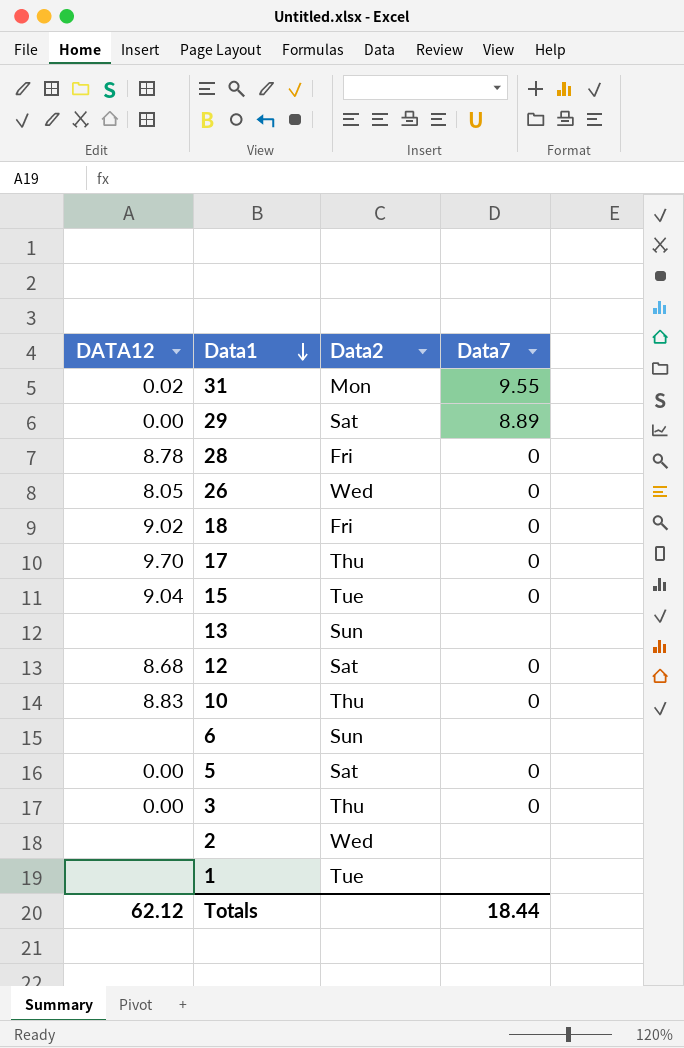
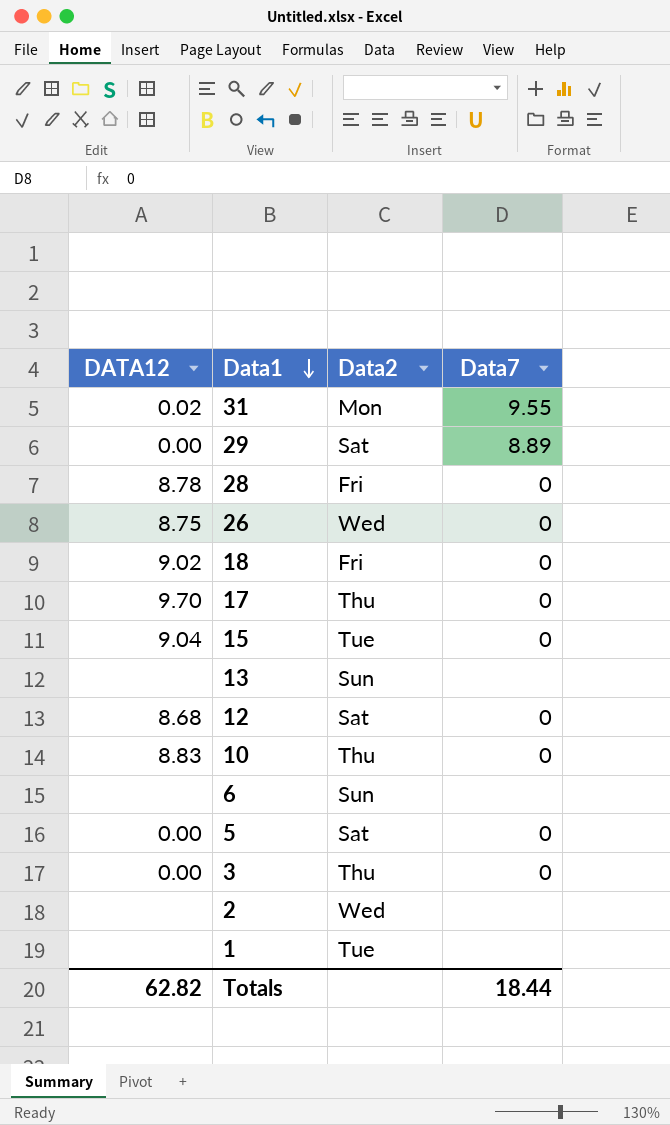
26 | DATA12: 8.05 -> 8.75
Totals | DATA12: 62.12 -> 62.82

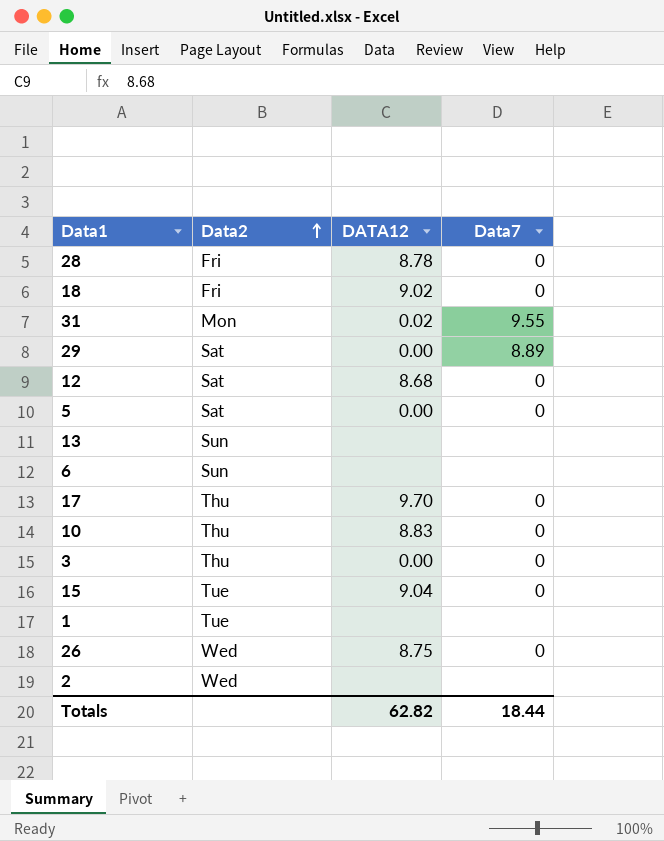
row order: Data1 descending -> Data2 ascending
column DATA12 | position: 1 -> 3

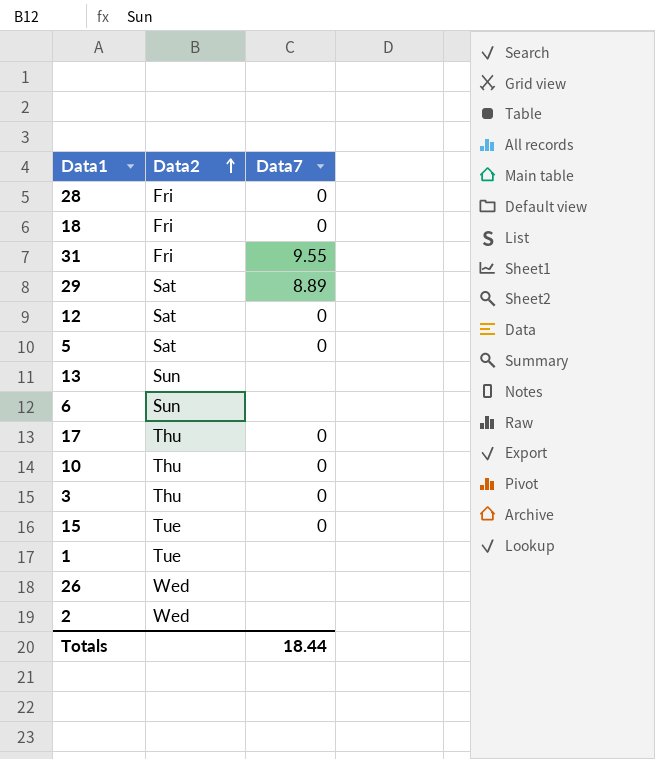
column DATA12 | position: 3 -> none
31 | Data2: Mon -> Fri
26 | Data7: 0 -> none

